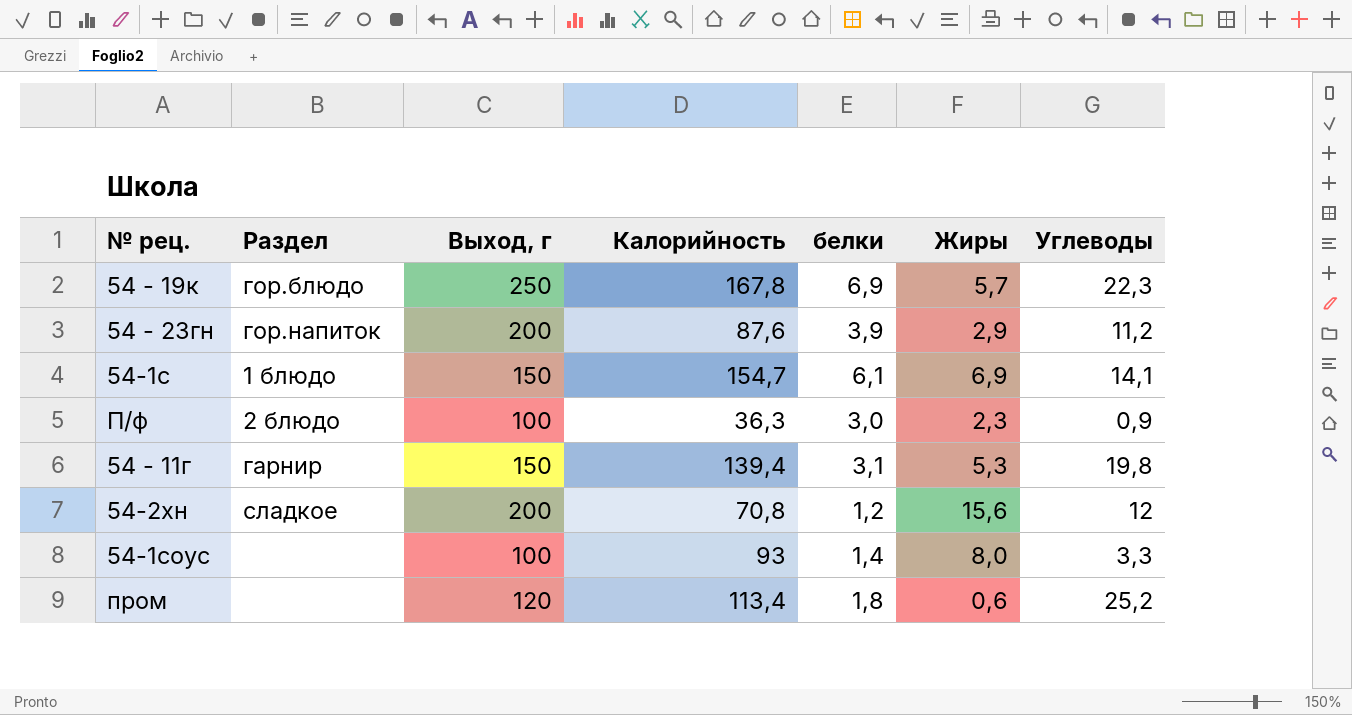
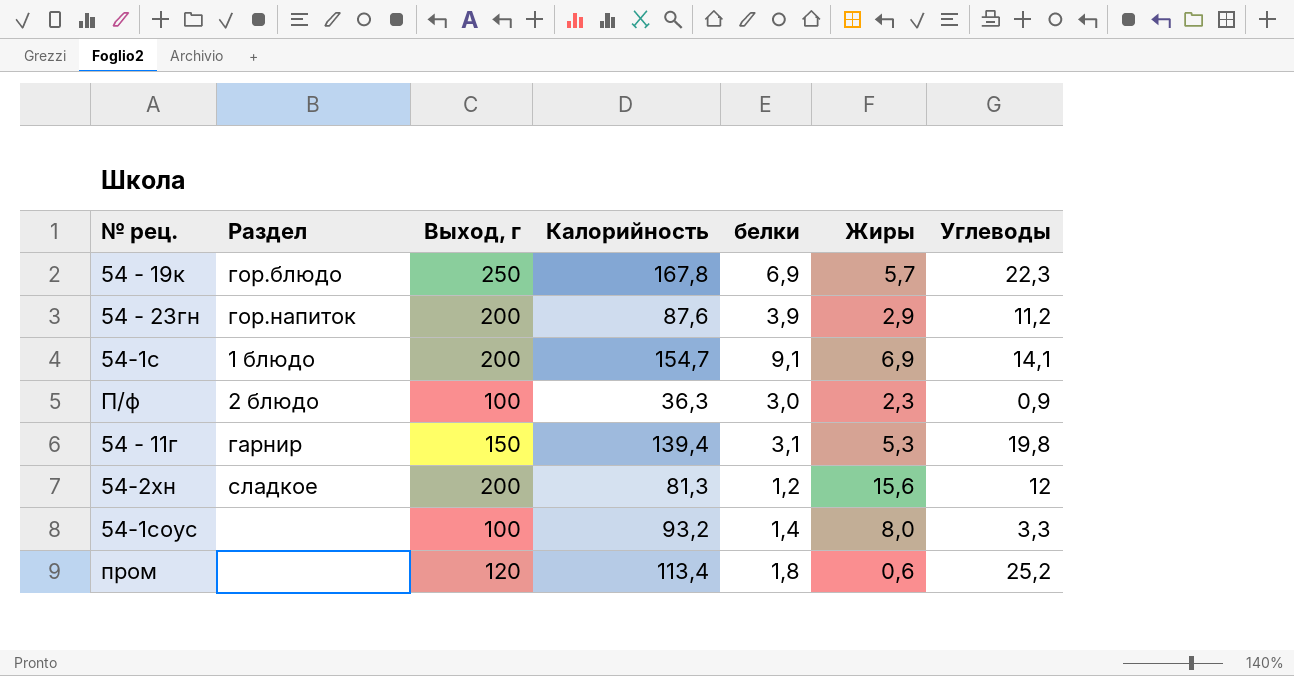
54-1с | Выход, г: 150 -> 200
54-1с | белки: 6,1 -> 9,1
54-2хн | Калорийность: 70,8 -> 81,3
54-1соус | Калорийность: 93 -> 93,2

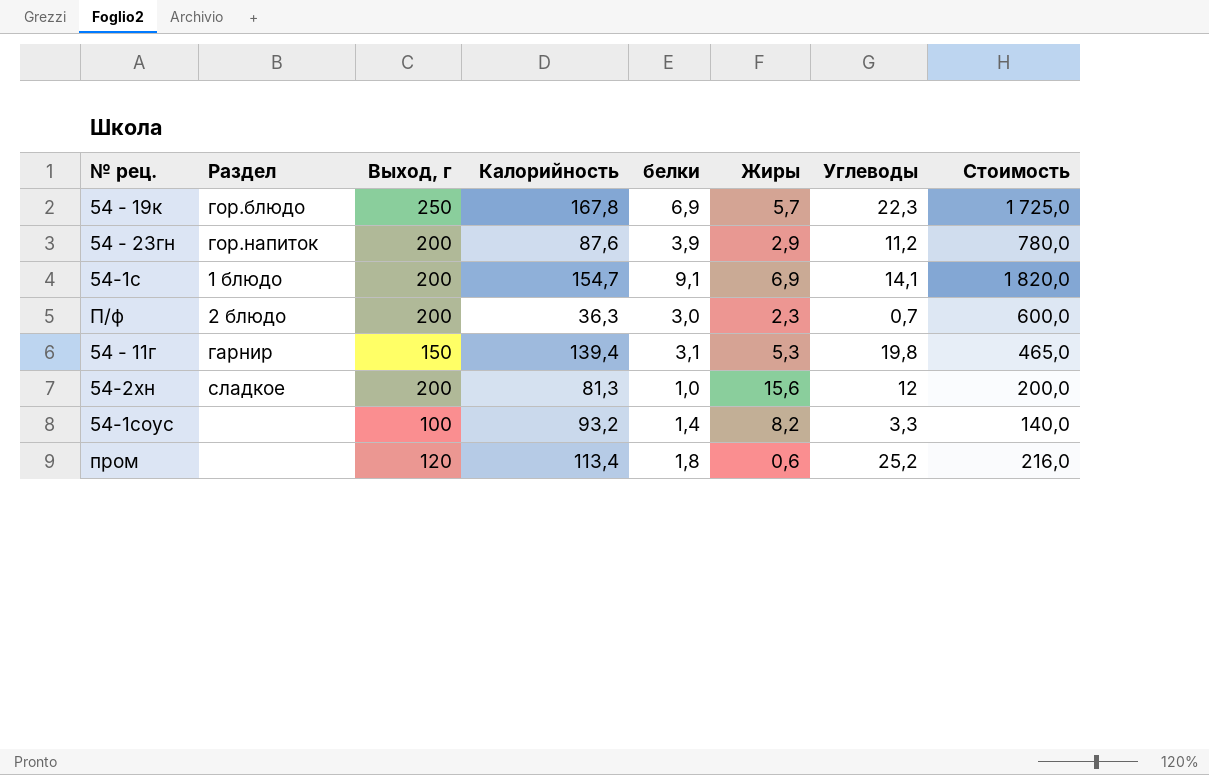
column Стоимость | formula: none -> [Выход, г] * [белки]
П/ф | Выход, г: 100 -> 200
П/ф | Углеводы: 0,9 -> 0,7
54-2хн | белки: 1,2 -> 1,0
54-1соус | Жиры: 8,0 -> 8,2

